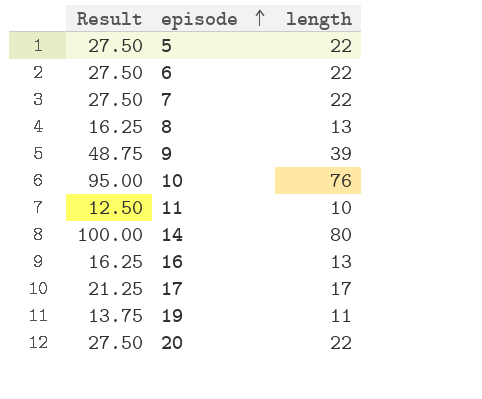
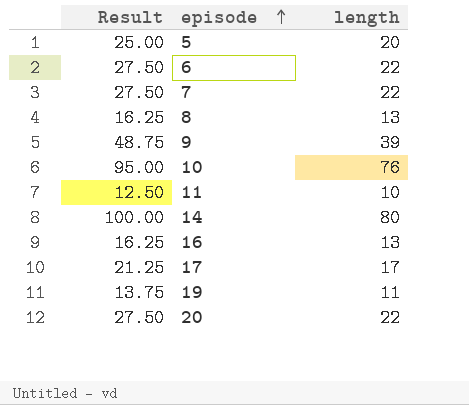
5 | Result: 27.50 -> 25.00
5 | length: 22 -> 20

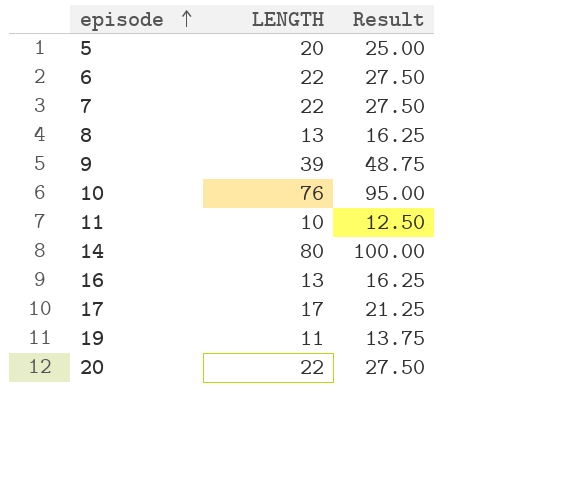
column name: length -> LENGTH
column Result | position: 1 -> 3

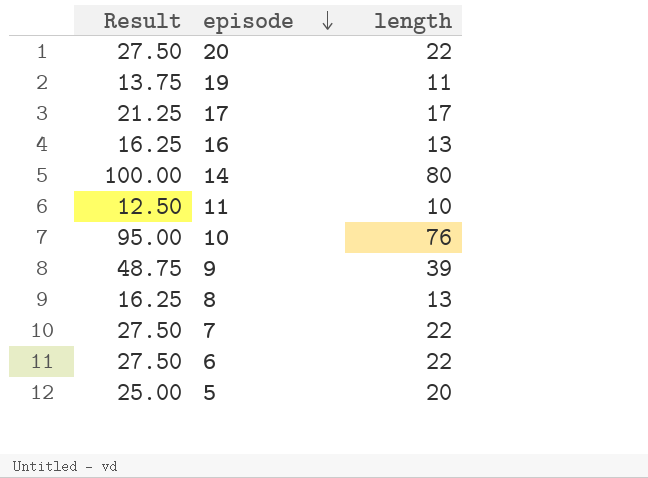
row order: episode ascending -> episode descending
column Result | position: 3 -> 1
column name: LENGTH -> length

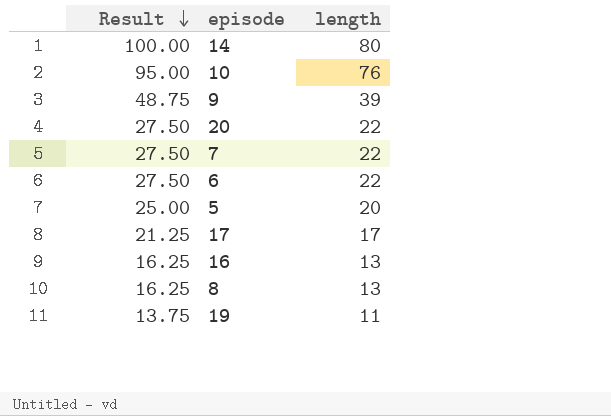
row order: episode descending -> Result descending
row 11: 12.50 | 10 -> none

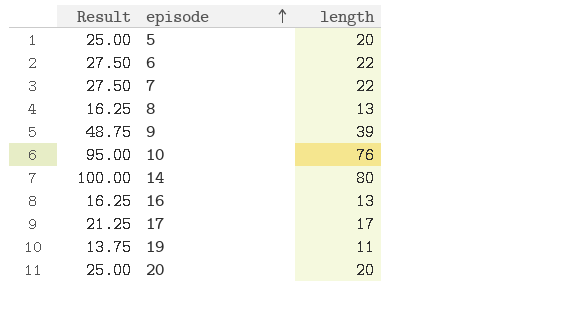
row order: Result descending -> episode ascending
20 | Result: 27.50 -> 25.00
20 | length: 22 -> 20

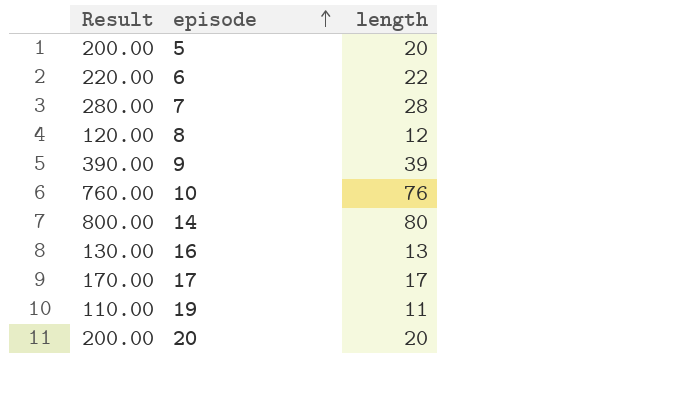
column Result | formula: [length] * 1.25 -> [length] * 10
7 | length: 22 -> 28
8 | length: 13 -> 12

